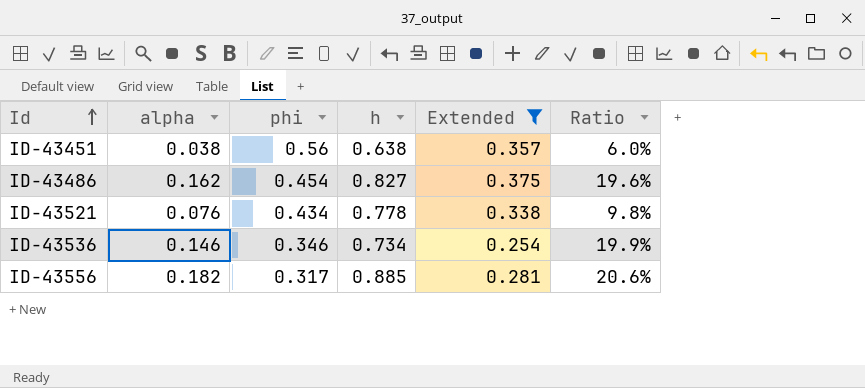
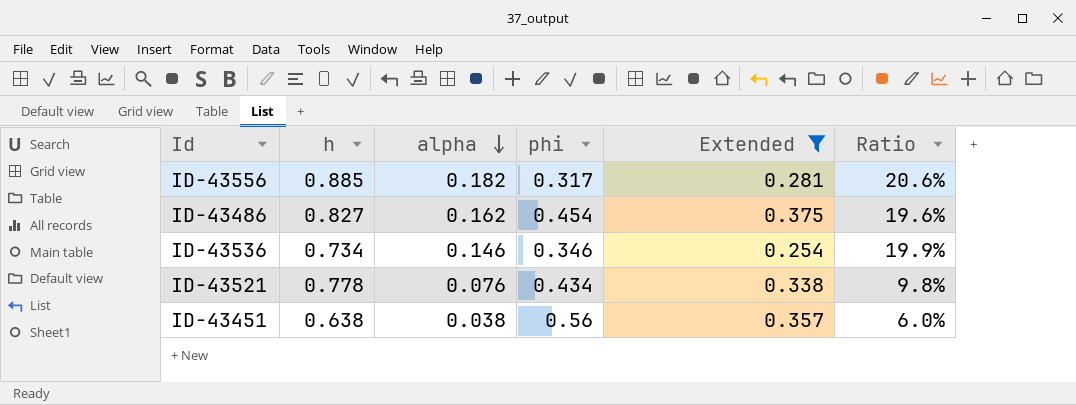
row order: Id ascending -> alpha descending
column h | position: 4 -> 2

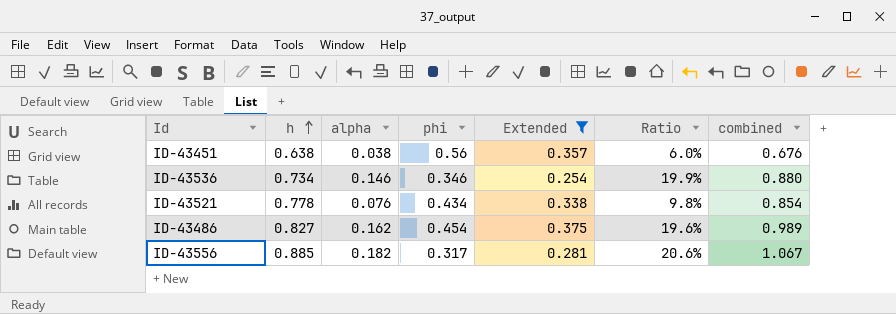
row order: alpha descending -> h ascending
column combined | formula: none -> [h] + [alpha]

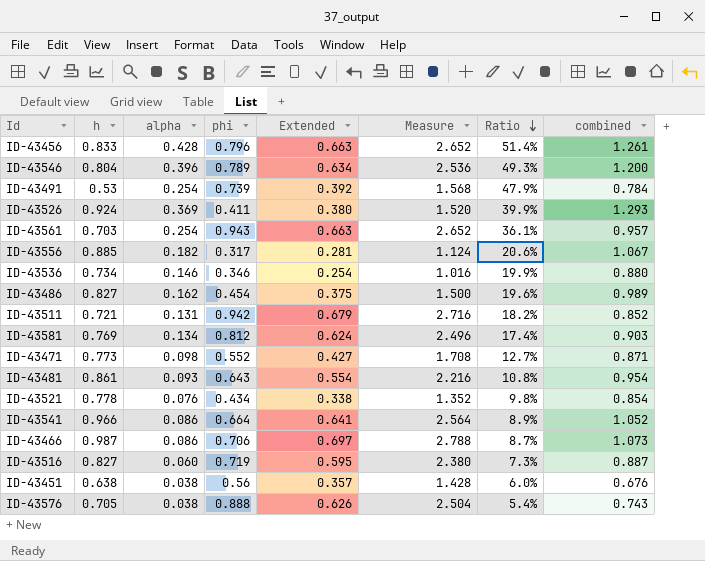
filter: Extended <= 0.375 -> none
row order: h ascending -> Ratio descending
column Measure | formula: none -> [Extended] * 4

